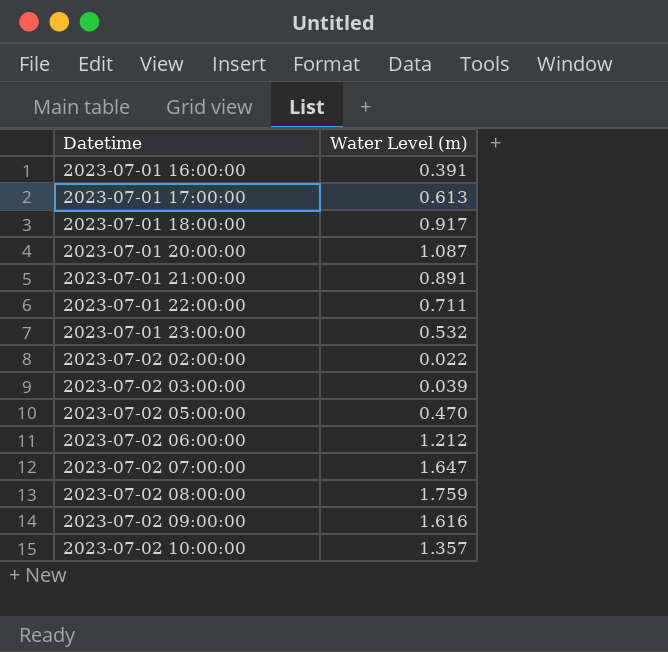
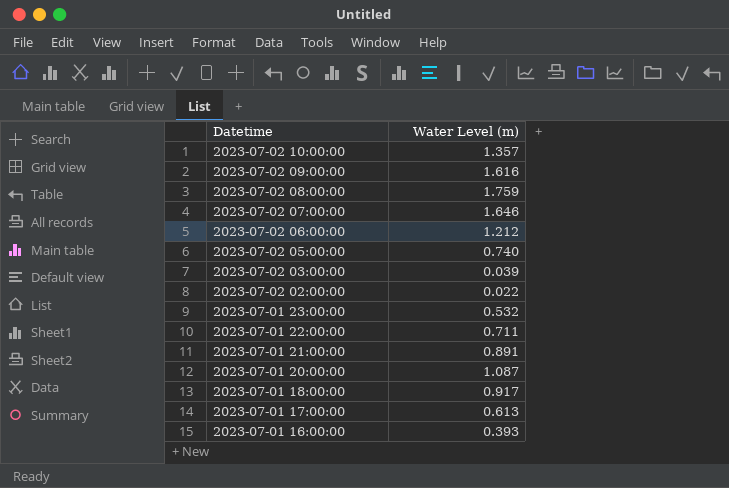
row order: Datetime ascending -> Datetime descending
2023-07-02 07:00:00 | Water Level (m): 1.647 -> 1.646
2023-07-02 05:00:00 | Water Level (m): 0.470 -> 0.740
2023-07-01 16:00:00 | Water Level (m): 0.391 -> 0.393

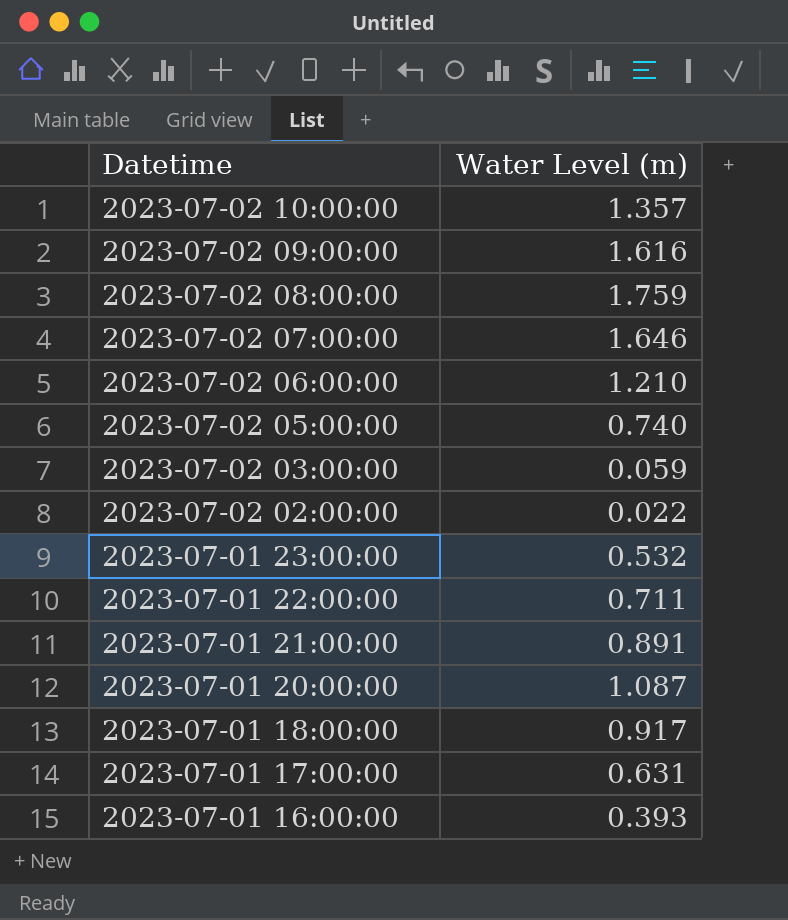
2023-07-02 06:00:00 | Water Level (m): 1.212 -> 1.210
2023-07-02 03:00:00 | Water Level (m): 0.039 -> 0.059
2023-07-01 17:00:00 | Water Level (m): 0.613 -> 0.631

